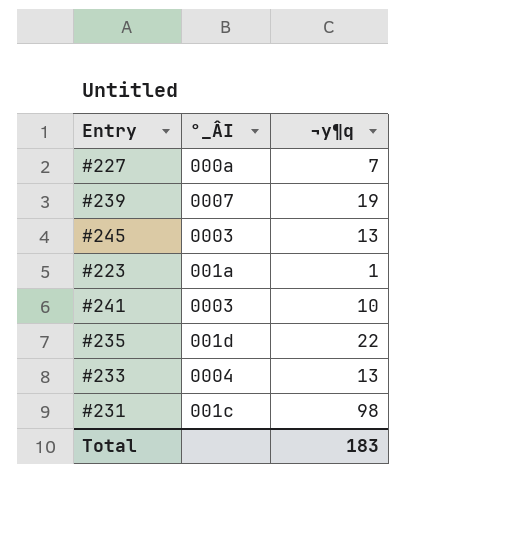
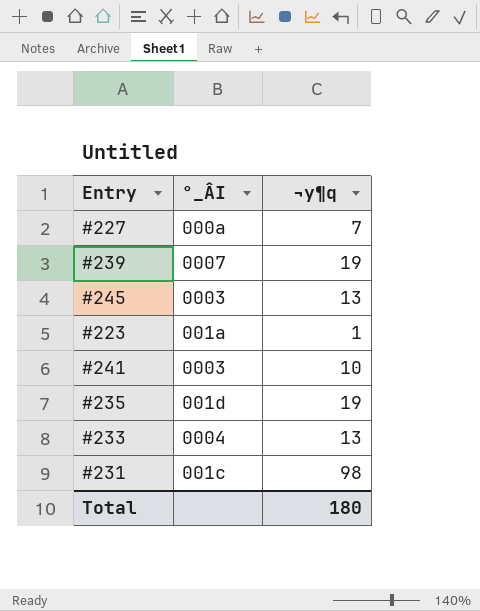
#235 | ¬y¶q: 22 -> 19
Total | ¬y¶q: 183 -> 180

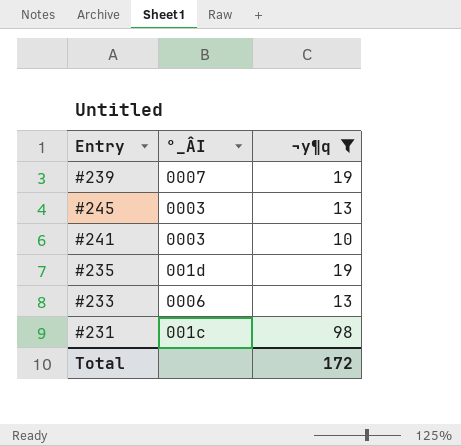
filter: none -> ¬y¶q >= 10
#233 | °_ÂI: 0004 -> 0006
Total | ¬y¶q: 180 -> 172

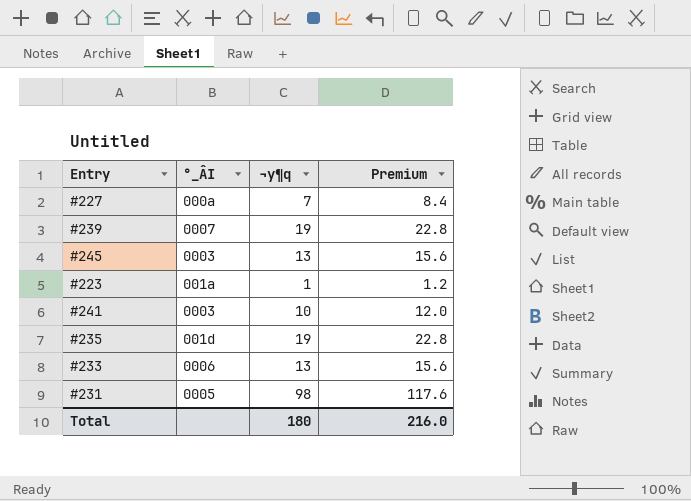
filter: ¬y¶q >= 10 -> none
column Premium | formula: none -> [¬y¶q] * 1.2
#231 | °_ÂI: 001c -> 0005
Total | ¬y¶q: 172 -> 180

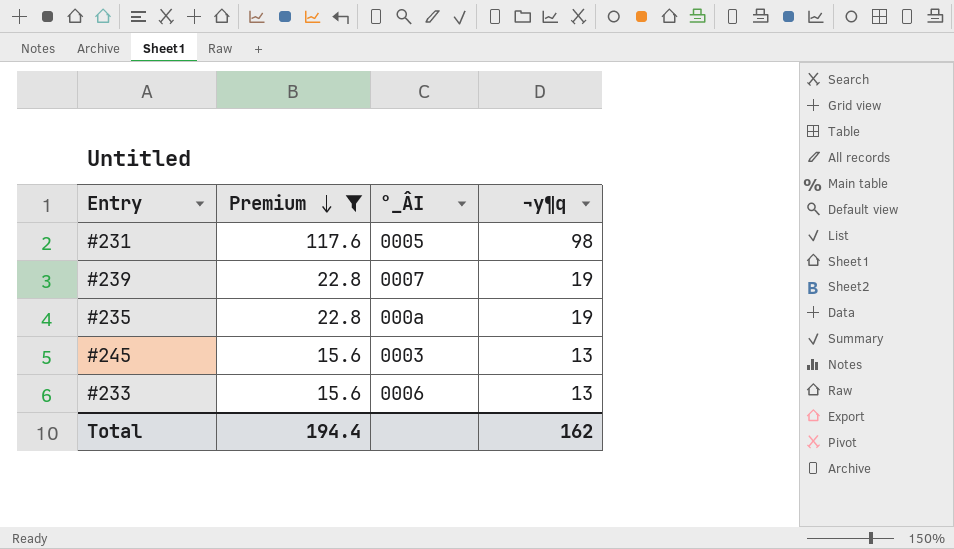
filter: none -> Premium >= 15.6
row order: none -> Premium descending
column Premium | position: 4 -> 2
#235 | °_ÂI: 001d -> 000a
Total | Premium: 216.0 -> 194.4
Total | ¬y¶q: 180 -> 162

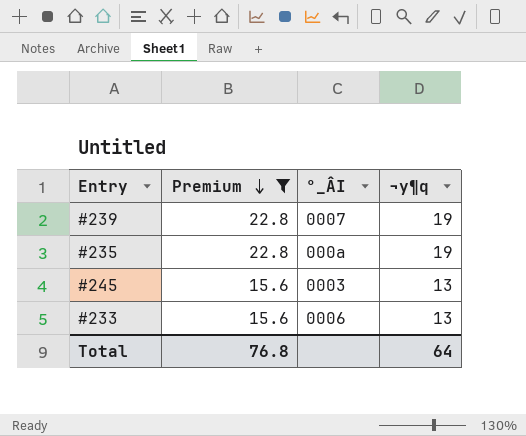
row #231: 117.6 | 0005 | 98 -> none
Total | Premium: 194.4 -> 76.8
Total | ¬y¶q: 162 -> 64

